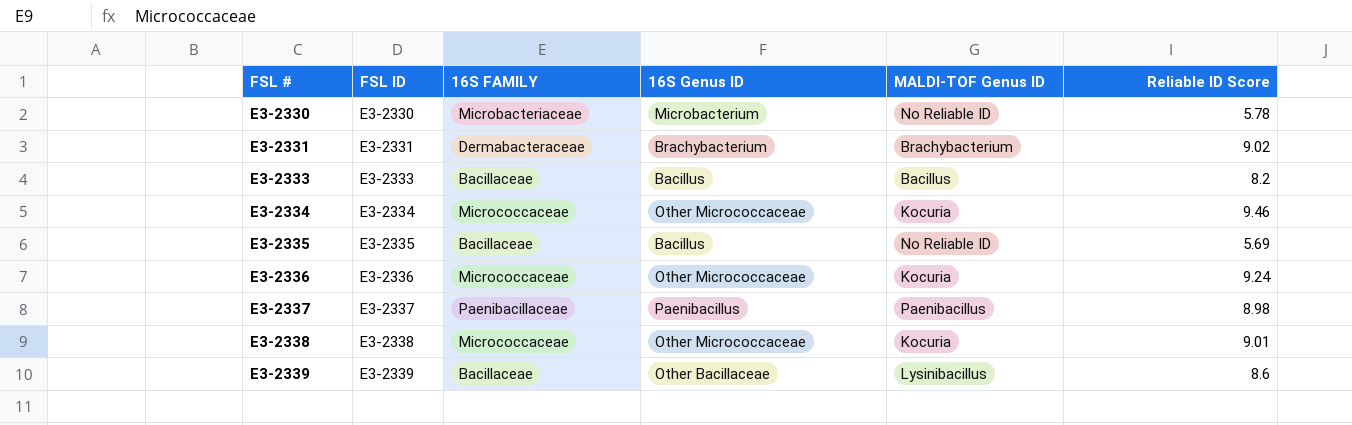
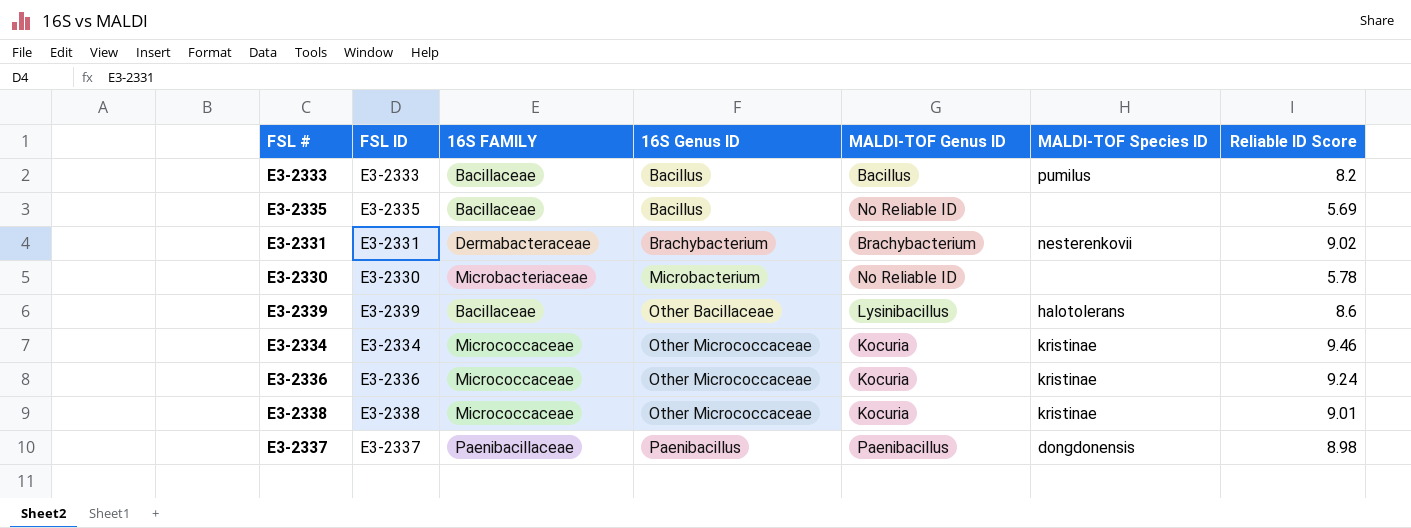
row order: FSL # ascending -> 16S Genus ID ascending
column MALDI-TOF Species ID | position: none -> 6

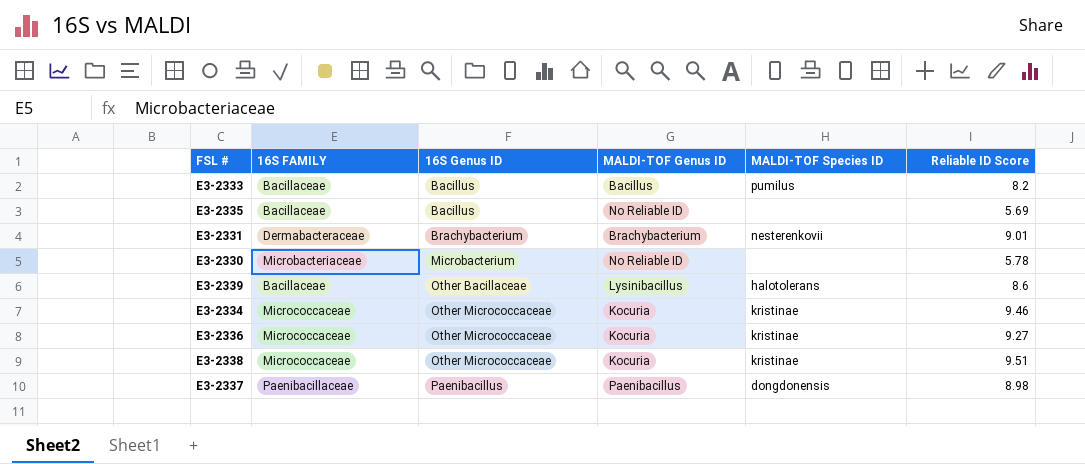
column FSL ID | position: 2 -> none
E3-2331 | Reliable ID Score: 9.02 -> 9.01
E3-2336 | Reliable ID Score: 9.24 -> 9.27
E3-2338 | Reliable ID Score: 9.01 -> 9.51

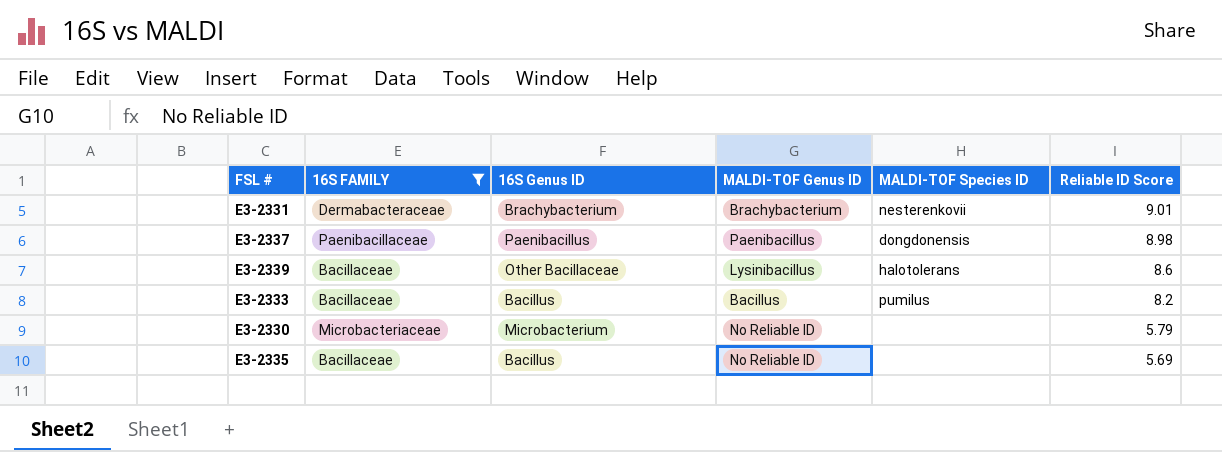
filter: none -> 16S FAMILY != Micrococcaceae
row order: 16S Genus ID ascending -> Reliable ID Score descending
E3-2330 | Reliable ID Score: 5.78 -> 5.79

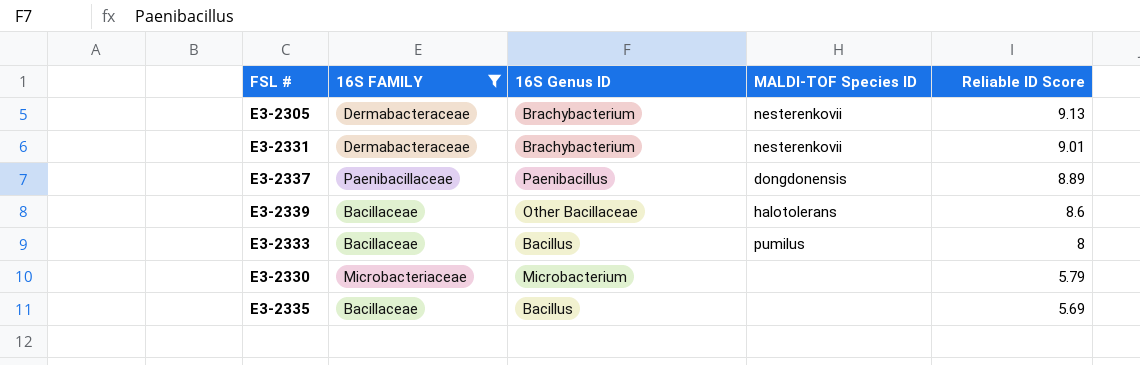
column MALDI-TOF Genus ID | position: 4 -> none
row E3-2305: none -> Dermabacteraceae | Brachybacterium | nesterenkovii | 9.13
E3-2337 | Reliable ID Score: 8.98 -> 8.89
E3-2333 | Reliable ID Score: 8.2 -> 8

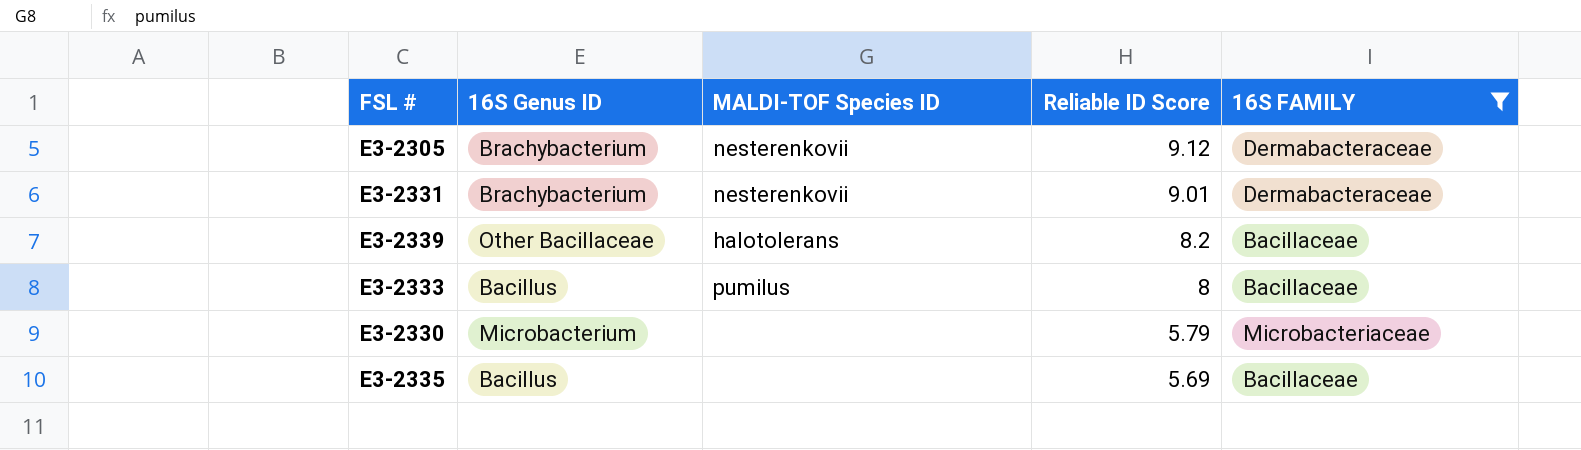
column 16S FAMILY | position: 2 -> 5
row E3-2337: Paenibacillaceae | Paenibacillus | dongdonensis | 8.89 -> none
E3-2305 | Reliable ID Score: 9.13 -> 9.12
E3-2339 | Reliable ID Score: 8.6 -> 8.2

